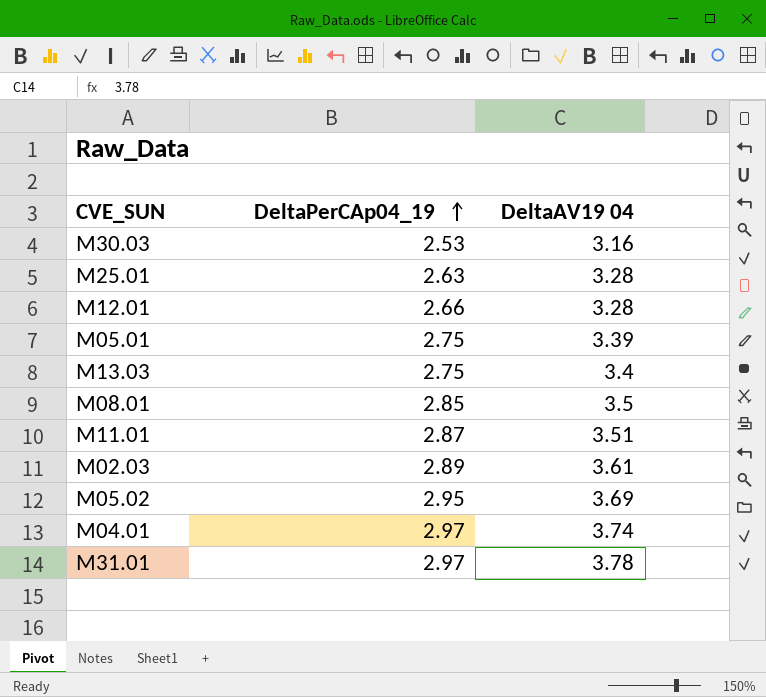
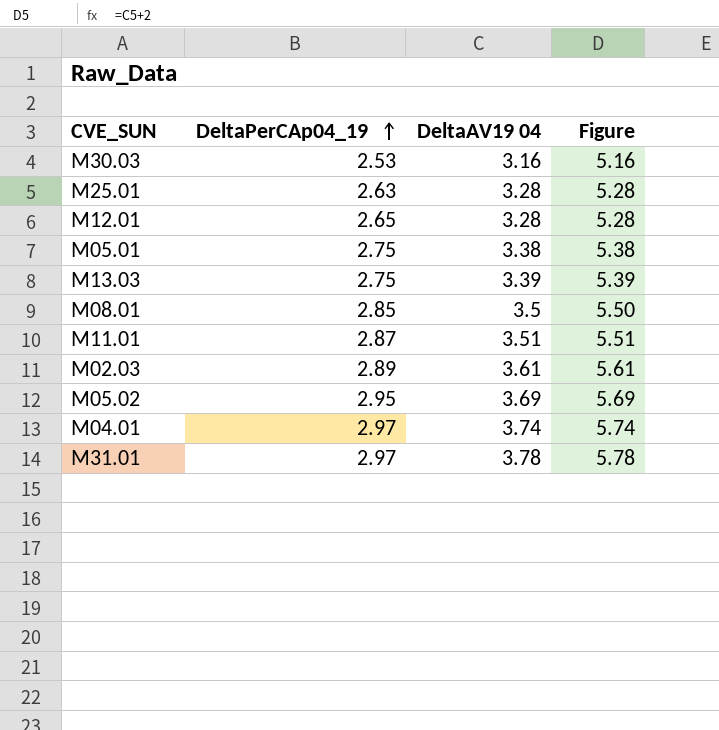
column Figure | formula: none -> [DeltaAV19 04] + 2
M12.01 | DeltaPerCAp04_19: 2.66 -> 2.65
M05.01 | DeltaAV19 04: 3.39 -> 3.38
M13.03 | DeltaAV19 04: 3.4 -> 3.39

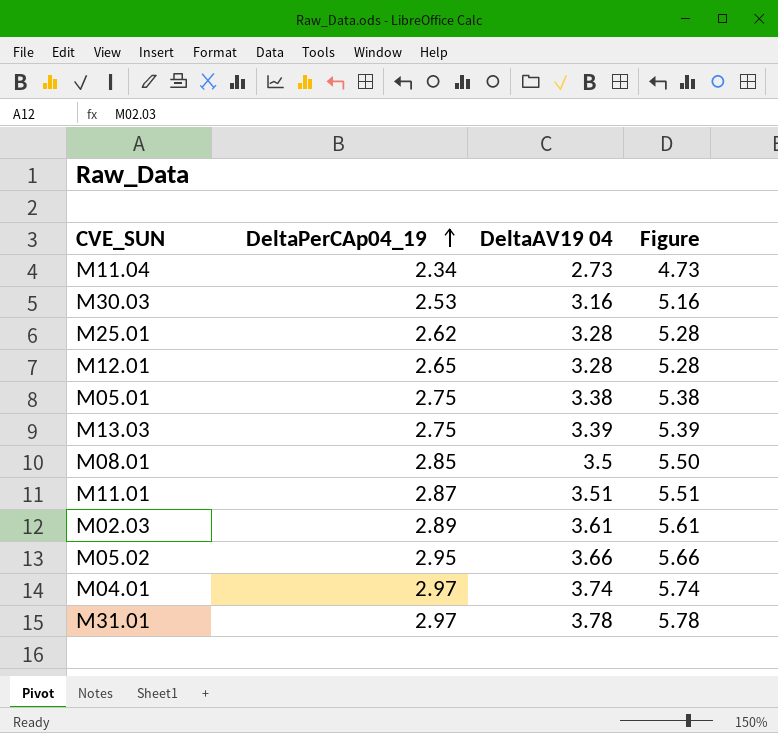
row M11.04: none -> 2.34 | 2.73 | 4.73
M25.01 | DeltaPerCAp04_19: 2.63 -> 2.62
M05.02 | DeltaAV19 04: 3.69 -> 3.66
M05.02 | Figure: 5.69 -> 5.66

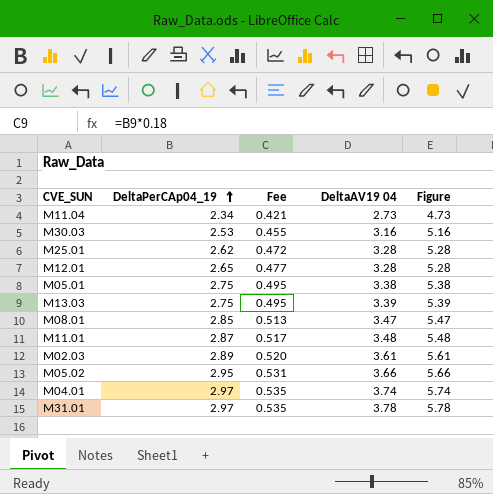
column Fee | formula: none -> [DeltaPerCAp04_19] * 0.18
M08.01 | DeltaAV19 04: 3.5 -> 3.47
M08.01 | Figure: 5.50 -> 5.47
M11.01 | DeltaAV19 04: 3.51 -> 3.48
M11.01 | Figure: 5.51 -> 5.48

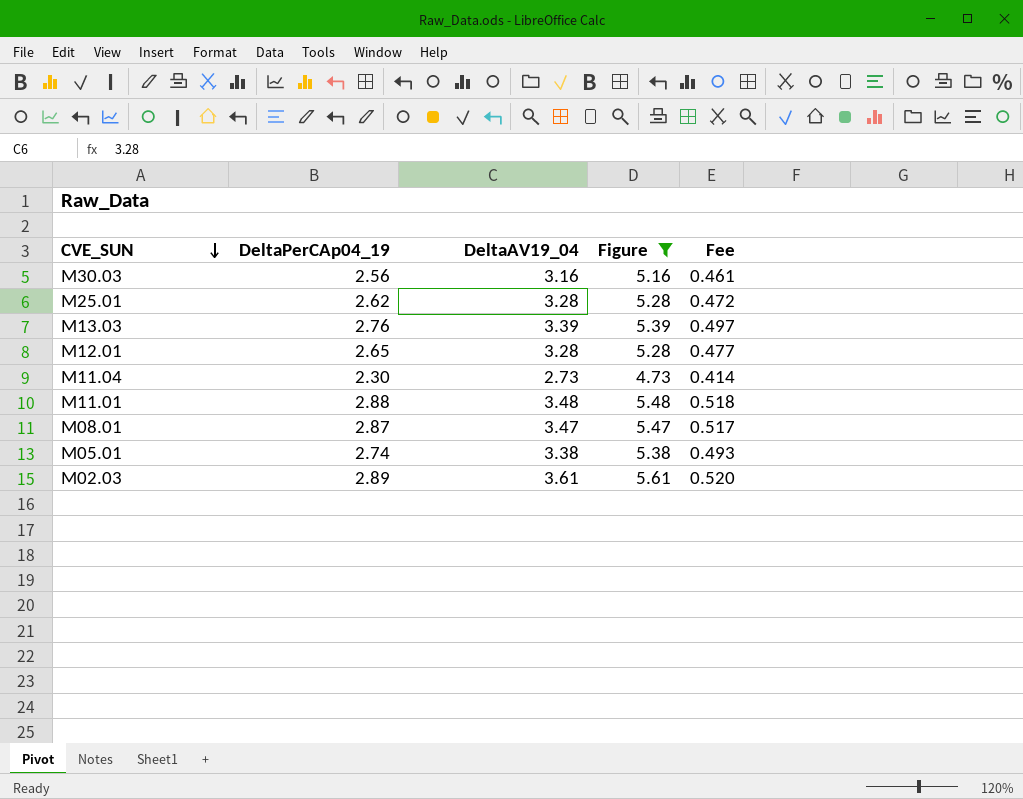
filter: none -> Figure <= 5.61
row order: DeltaPerCAp04_19 ascending -> CVE_SUN descending
column name: DeltaAV19 04 -> DeltaAV19_04
column Fee | position: 3 -> 5
M30.03 | DeltaPerCAp04_19: 2.53 -> 2.56
M30.03 | Fee: 0.455 -> 0.461
M13.03 | DeltaPerCAp04_19: 2.75 -> 2.76
M13.03 | Fee: 0.495 -> 0.497
M11.04 | DeltaPerCAp04_19: 2.34 -> 2.30
M11.04 | Fee: 0.421 -> 0.414
M11.01 | DeltaPerCAp04_19: 2.87 -> 2.88
M11.01 | Fee: 0.517 -> 0.518
M08.01 | DeltaPerCAp04_19: 2.85 -> 2.87
M08.01 | Fee: 0.513 -> 0.517
M05.01 | DeltaPerCAp04_19: 2.75 -> 2.74
M05.01 | Fee: 0.495 -> 0.493

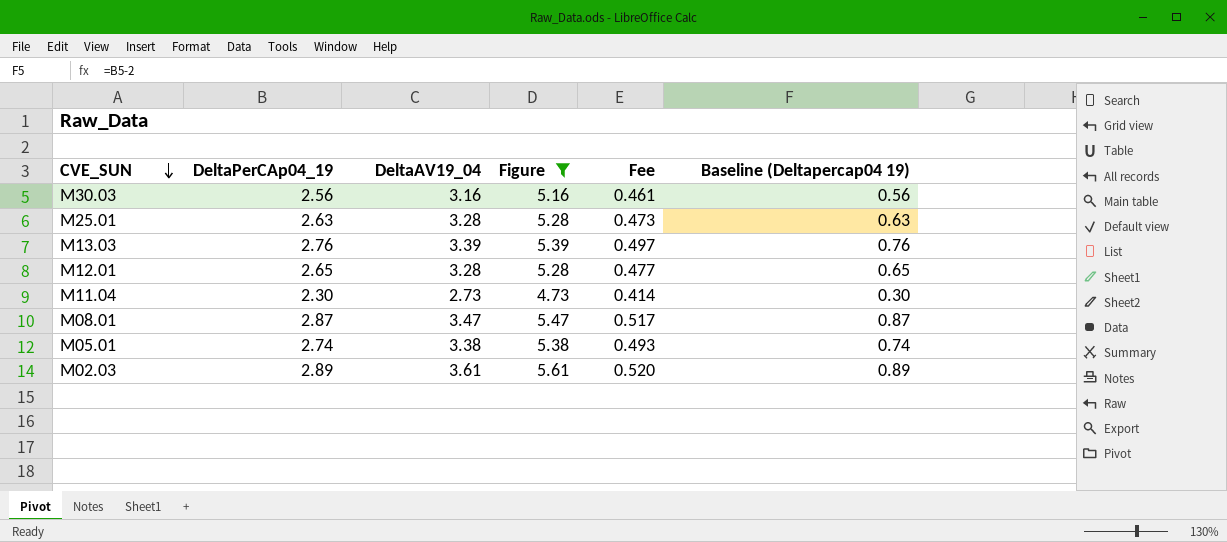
column Baseline (Deltapercap04 19) | formula: none -> [DeltaPerCAp04_19] - 2
row M11.01: 2.88 | 3.48 | 5.48 | 0.518 -> none
M25.01 | DeltaPerCAp04_19: 2.62 -> 2.63
M25.01 | Fee: 0.472 -> 0.473

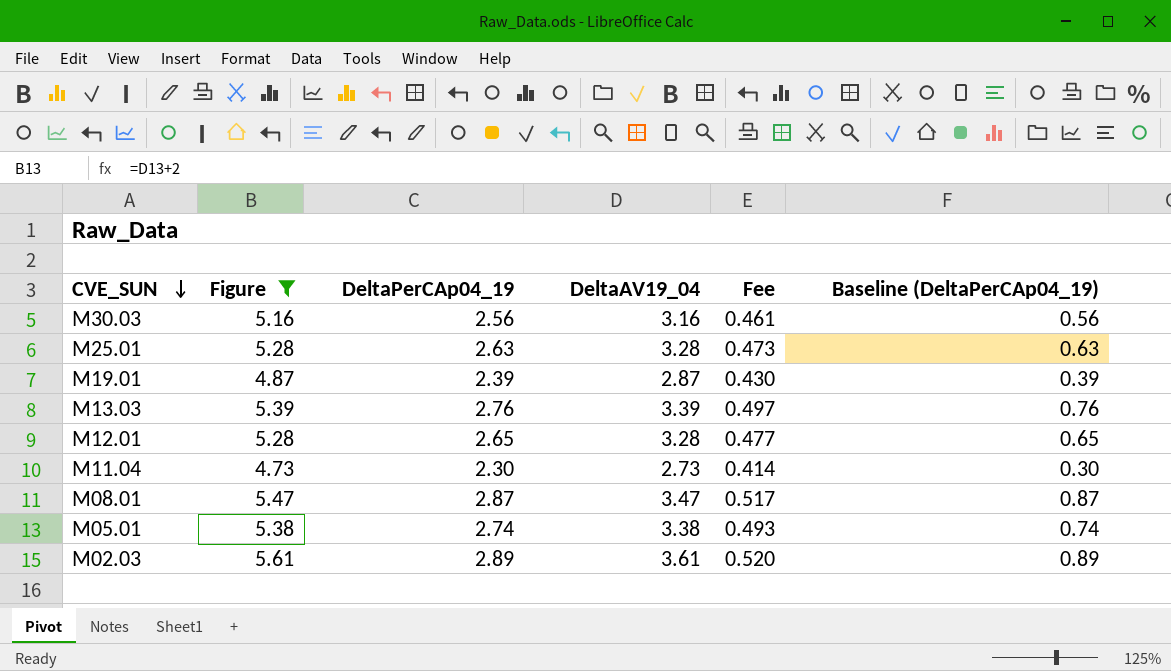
column Figure | position: 4 -> 2
column name: Baseline (Deltapercap04 19) -> Baseline (DeltaPerCAp04_19)
row M19.01: none -> 4.87 | 2.39 | 2.87 | 0.430 | 0.39

